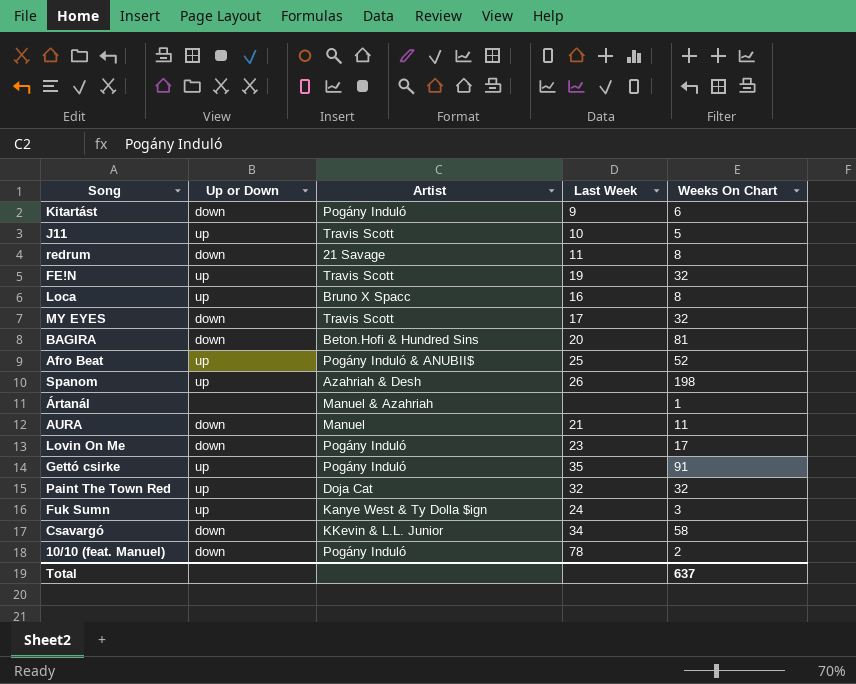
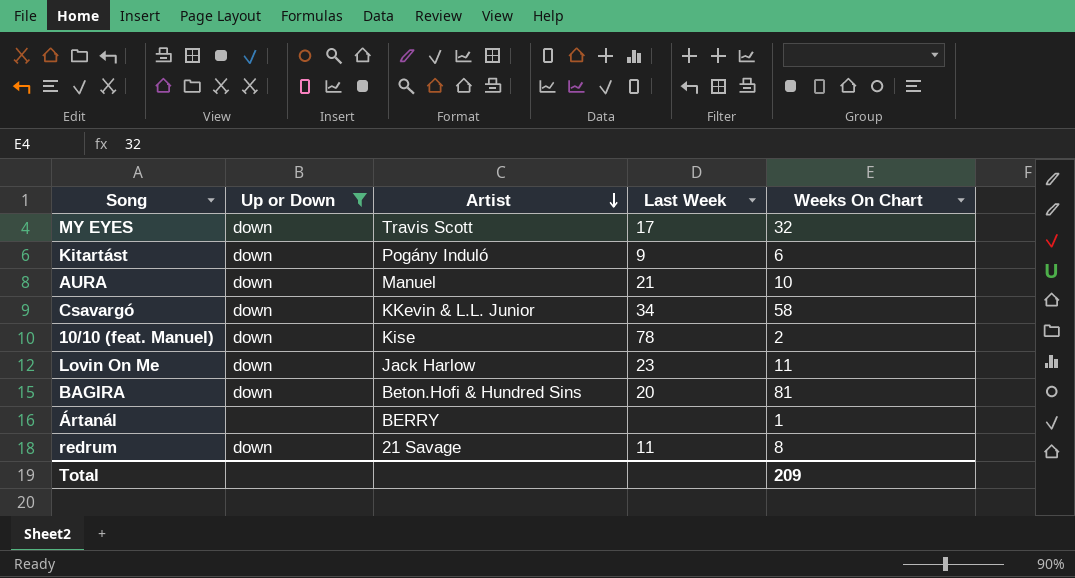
filter: none -> Up or Down != up
row order: none -> Artist descending
AURA | Weeks On Chart: 11 -> 10
10/10 (feat. Manuel) | Artist: Pogány Induló -> Kise
Lovin On Me | Artist: Pogány Induló -> Jack Harlow
Lovin On Me | Weeks On Chart: 17 -> 11
Ártanál | Artist: Manuel & Azahriah -> BERRY
Total | Weeks On Chart: 637 -> 209

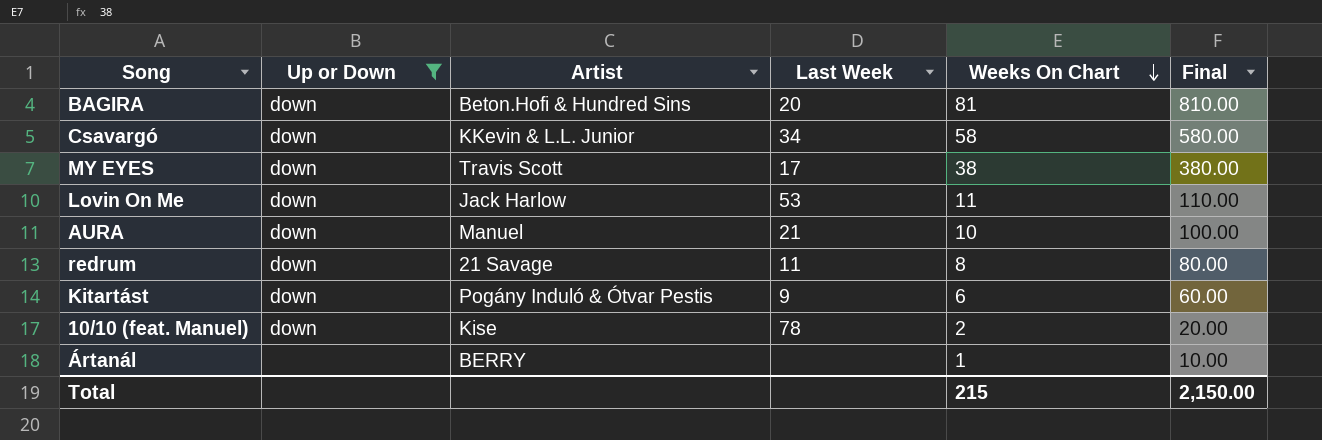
row order: Artist descending -> Weeks On Chart descending
column Final | formula: none -> [Weeks On Chart] * 10
MY EYES | Weeks On Chart: 32 -> 38
Lovin On Me | Last Week: 23 -> 53
Kitartást | Artist: Pogány Induló -> Pogány Induló & Ótvar Pestis
Total | Weeks On Chart: 209 -> 215

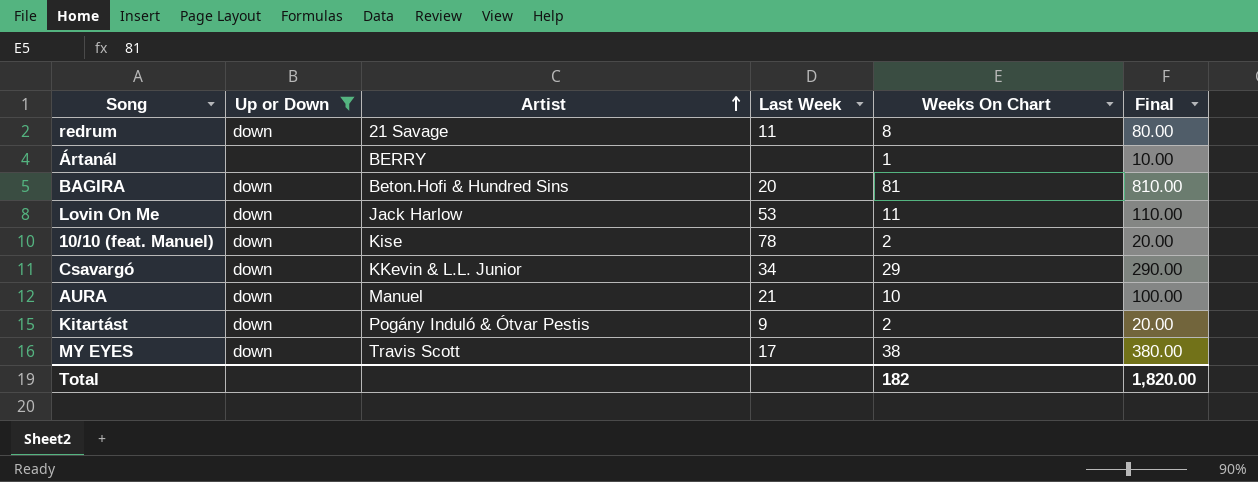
row order: Weeks On Chart descending -> Artist ascending
Csavargó | Weeks On Chart: 58 -> 29
Csavargó | Final: 580.00 -> 290.00
Kitartást | Weeks On Chart: 6 -> 2
Kitartást | Final: 60.00 -> 20.00
Total | Weeks On Chart: 215 -> 182
Total | Final: 2,150.00 -> 1,820.00

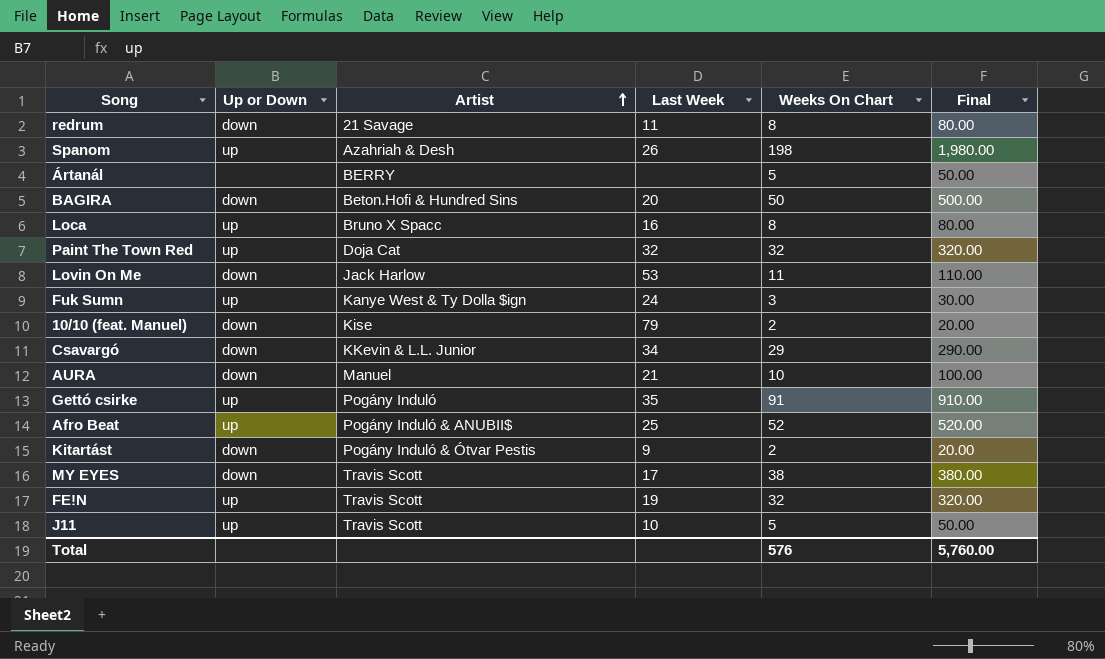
filter: Up or Down != up -> none
Ártanál | Weeks On Chart: 1 -> 5
Ártanál | Final: 10.00 -> 50.00
BAGIRA | Weeks On Chart: 81 -> 50
BAGIRA | Final: 810.00 -> 500.00
10/10 (feat. Manuel) | Last Week: 78 -> 79
Total | Weeks On Chart: 182 -> 576
Total | Final: 1,820.00 -> 5,760.00

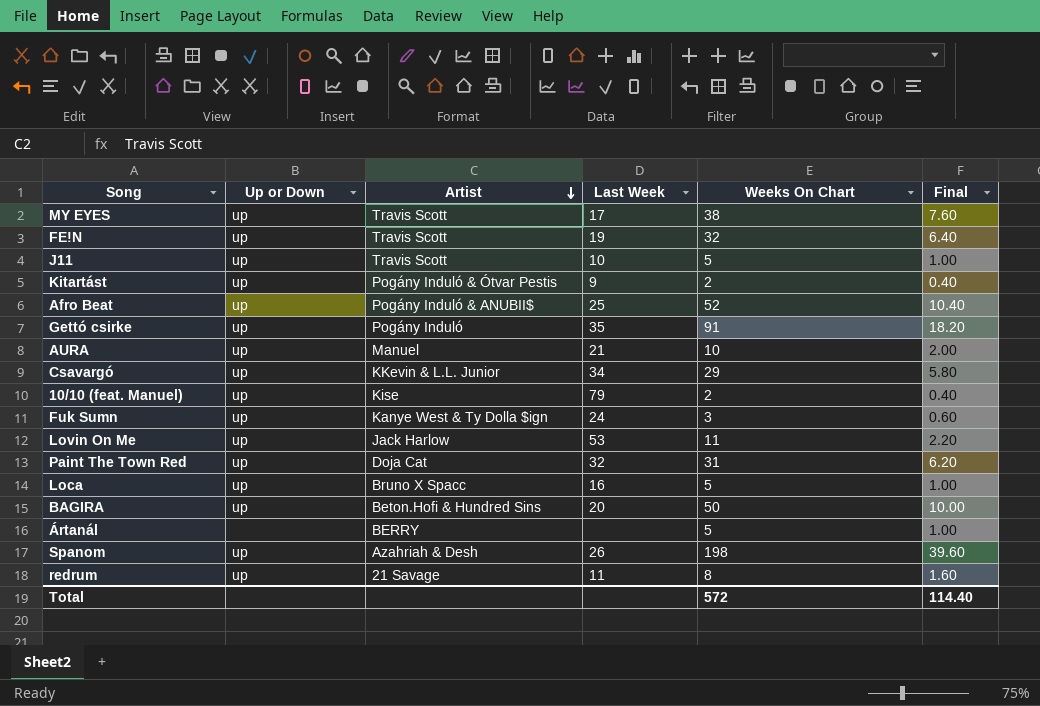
row order: Artist ascending -> Artist descending
column Final | formula: [Weeks On Chart] * 10 -> [Weeks On Chart] * 0.2
MY EYES | Up or Down: down -> up
Kitartást | Up or Down: down -> up
AURA | Up or Down: down -> up
Csavargó | Up or Down: down -> up
10/10 (feat. Manuel) | Up or Down: down -> up
Lovin On Me | Up or Down: down -> up
Paint The Town Red | Weeks On Chart: 32 -> 31
Loca | Weeks On Chart: 8 -> 5
BAGIRA | Up or Down: down -> up
redrum | Up or Down: down -> up
Total | Weeks On Chart: 576 -> 572
Total | Final: 5,760.00 -> 114.40

